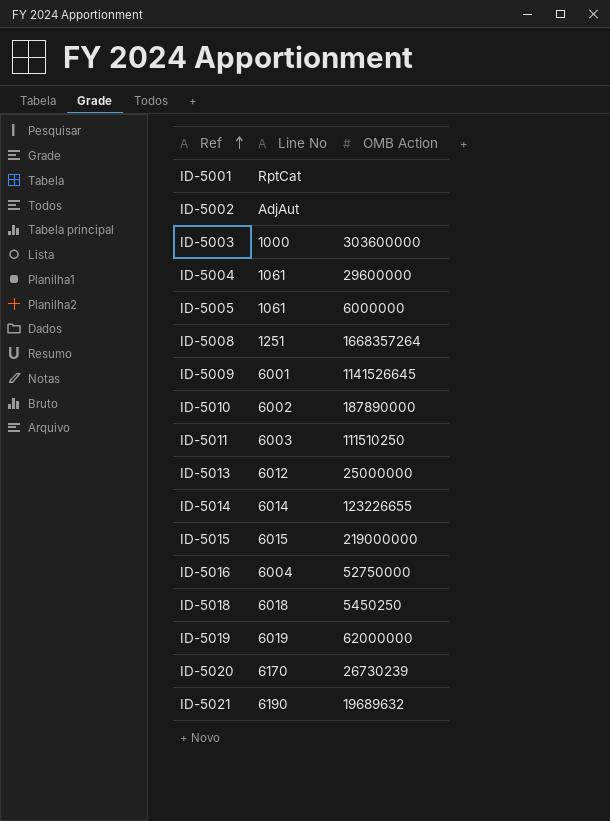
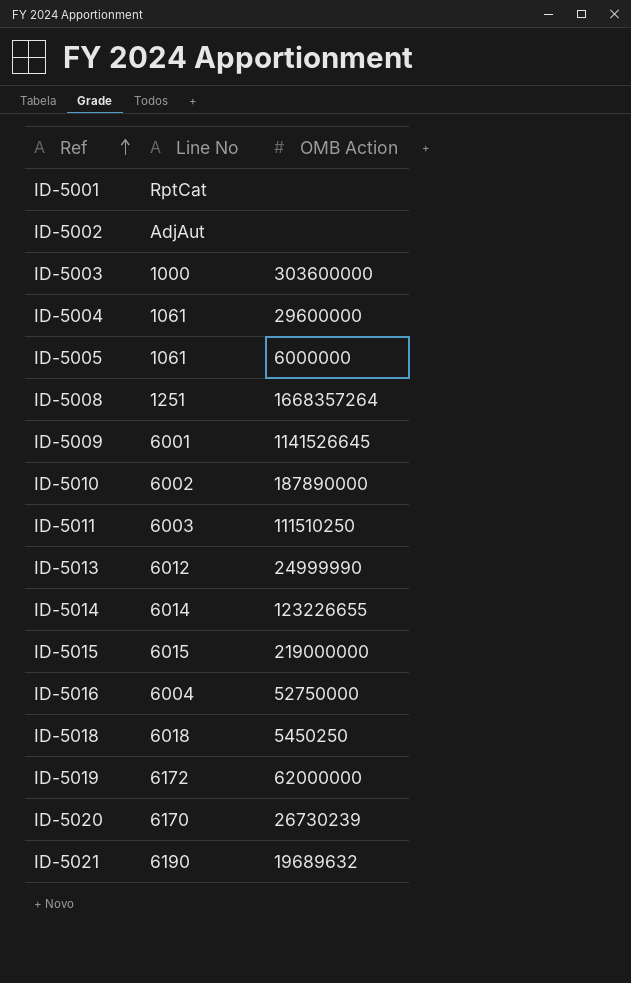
ID-5013 | OMB Action: 25000000 -> 24999990
ID-5019 | Line No: 6019 -> 6172

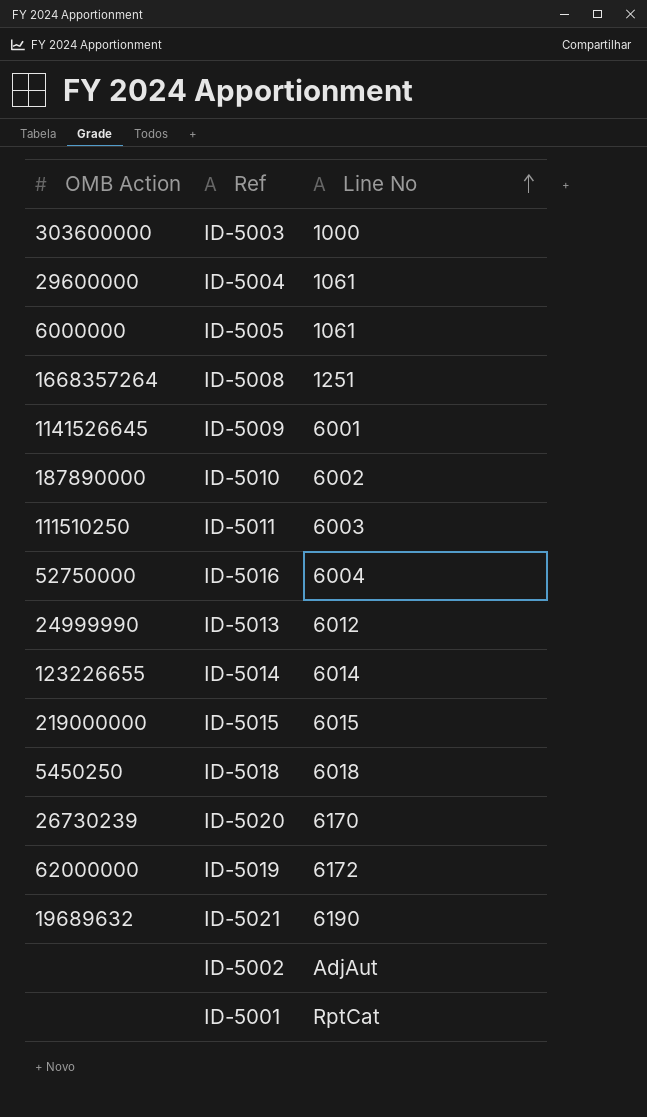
row order: Ref ascending -> Line No ascending
column OMB Action | position: 3 -> 1

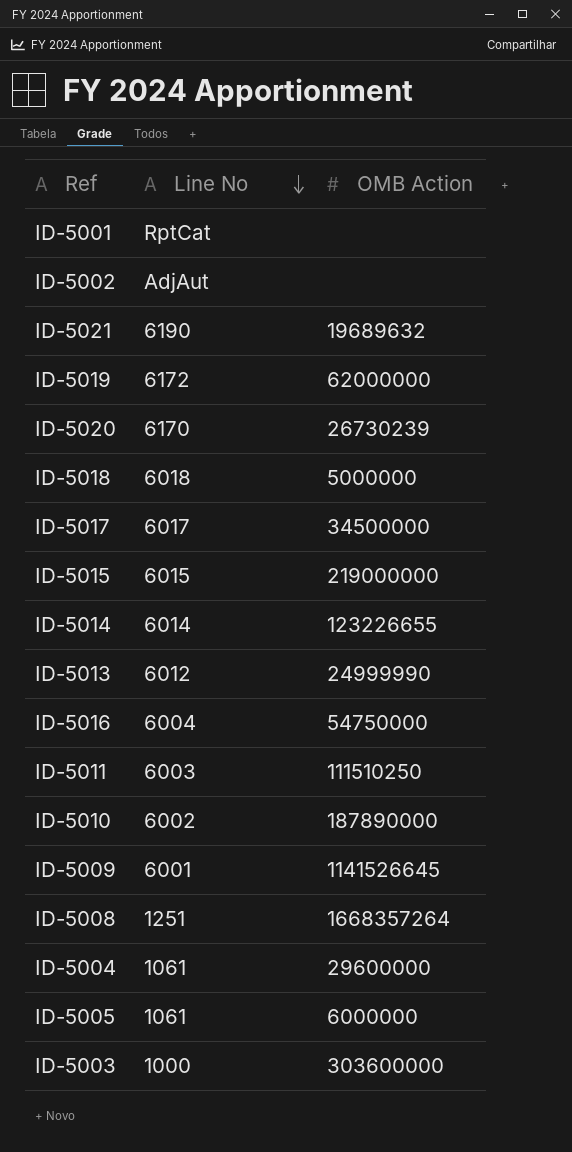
row order: Line No ascending -> Line No descending
column OMB Action | position: 1 -> 3
ID-5018 | OMB Action: 5450250 -> 5000000
row ID-5017: none -> 6017 | 34500000
ID-5016 | OMB Action: 52750000 -> 54750000

